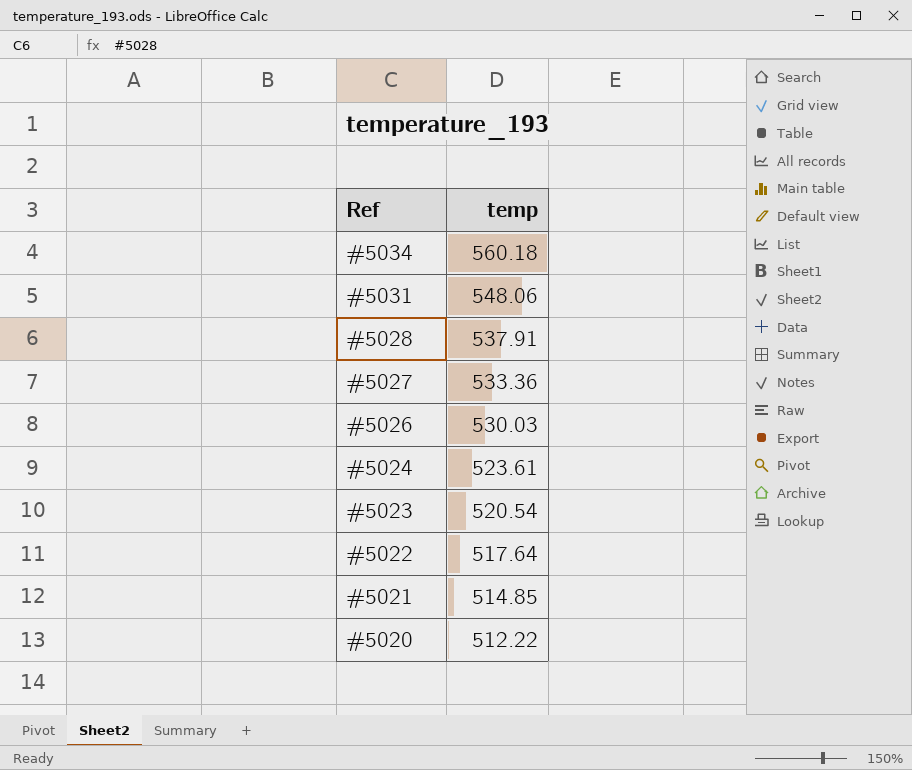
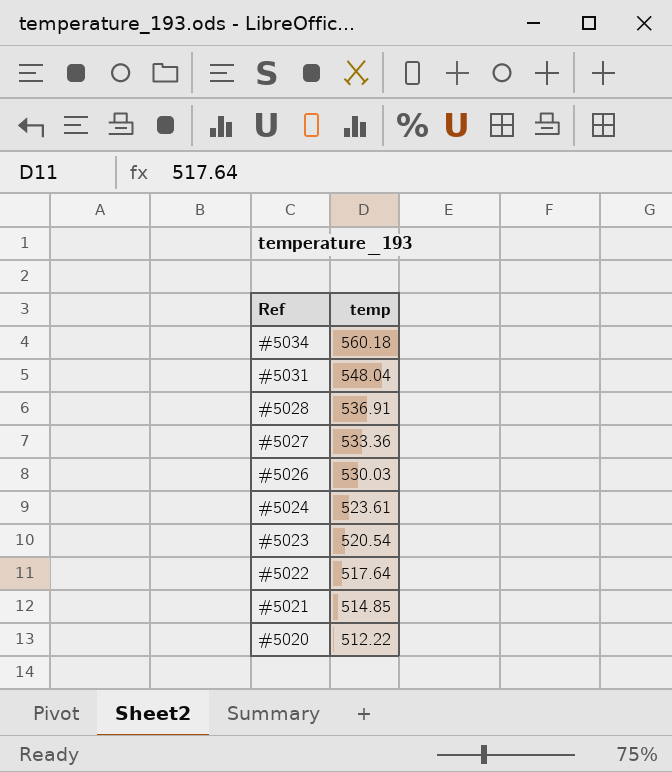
#5031 | temp: 548.06 -> 548.04
#5028 | temp: 537.91 -> 536.91

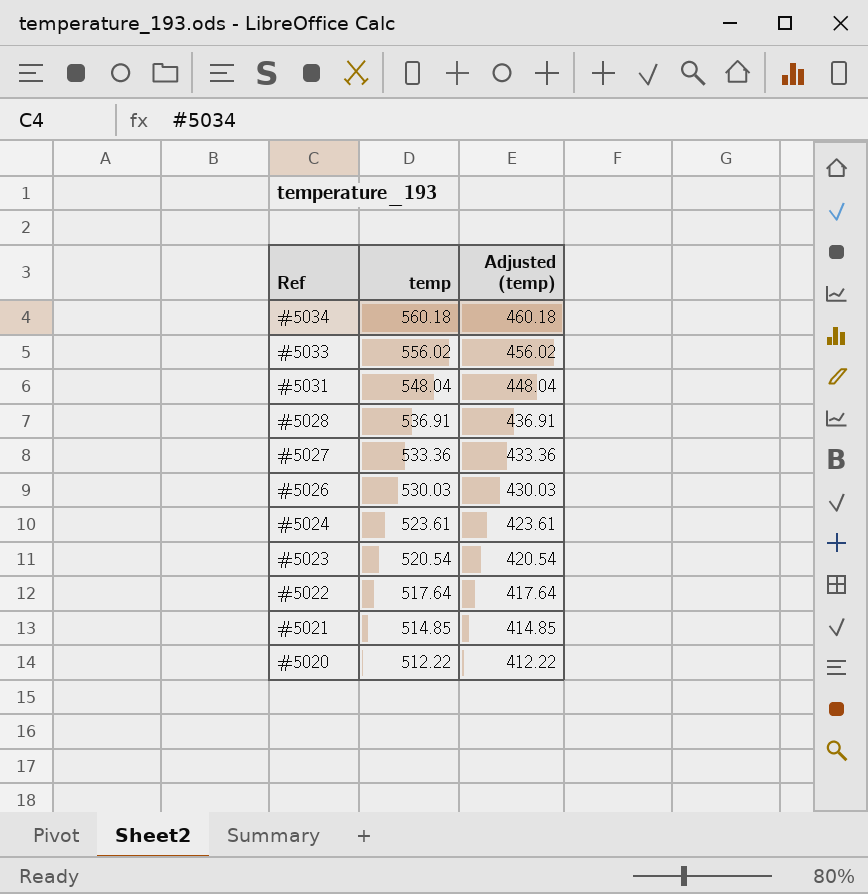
column Adjusted (temp) | formula: none -> [temp] - 100
row #5033: none -> 556.02 | 456.02

